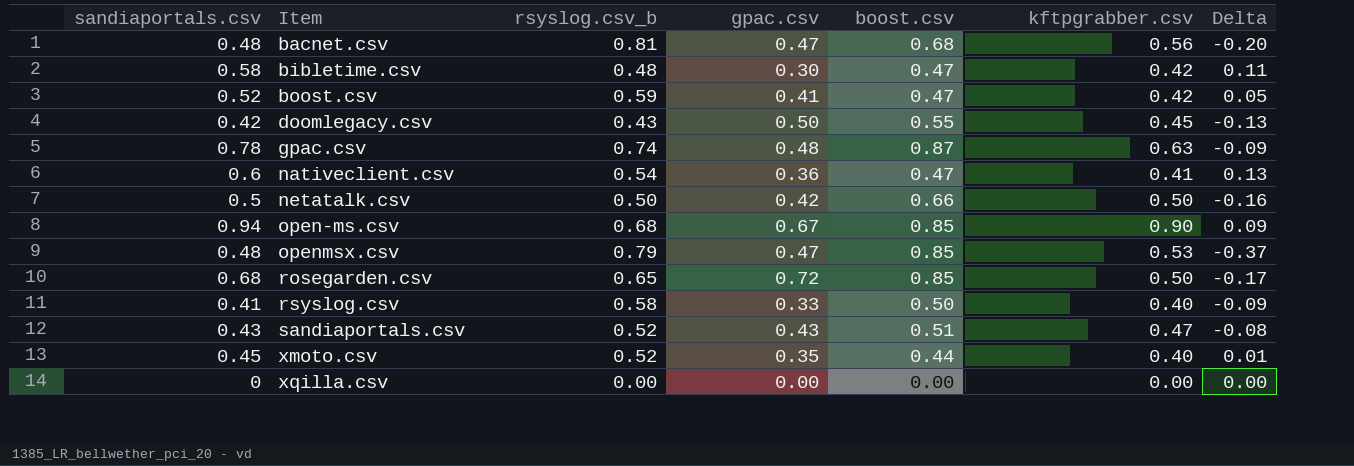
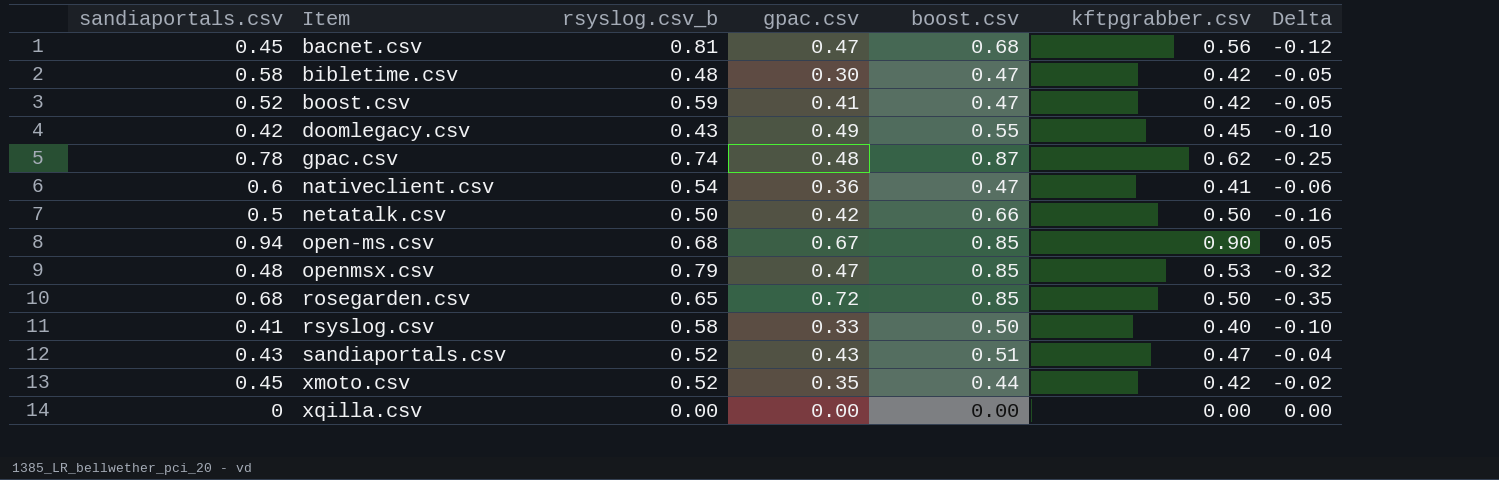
column Delta | formula: [sandiaportals.csv] - [boost.csv] -> [kftpgrabber.csv] - [boost.csv]
bacnet.csv | sandiaportals.csv: 0.48 -> 0.45
doomlegacy.csv | gpac.csv: 0.50 -> 0.49
gpac.csv | kftpgrabber.csv: 0.63 -> 0.62
xmoto.csv | kftpgrabber.csv: 0.40 -> 0.42

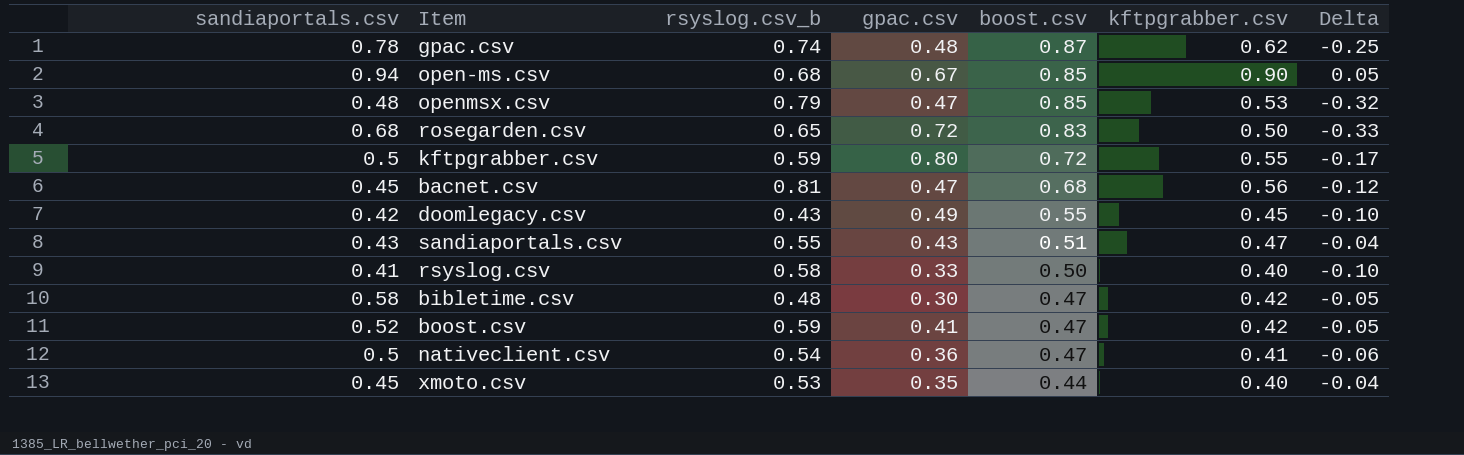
row order: Item ascending -> boost.csv descending
row netatalk.csv: 0.5 | 0.50 | 0.42 | 0.66 | 0.50 | -0.16 -> none
row xqilla.csv: 0 | 0.00 | 0.00 | 0.00 | 0.00 | 0.00 -> none
rosegarden.csv | boost.csv: 0.85 -> 0.83
rosegarden.csv | Delta: -0.35 -> -0.33
row kftpgrabber.csv: none -> 0.5 | 0.59 | 0.80 | 0.72 | 0.55 | -0.17
sandiaportals.csv | rsyslog.csv_b: 0.52 -> 0.55
nativeclient.csv | sandiaportals.csv: 0.6 -> 0.5
xmoto.csv | rsyslog.csv_b: 0.52 -> 0.53
xmoto.csv | kftpgrabber.csv: 0.42 -> 0.40
xmoto.csv | Delta: -0.02 -> -0.04

